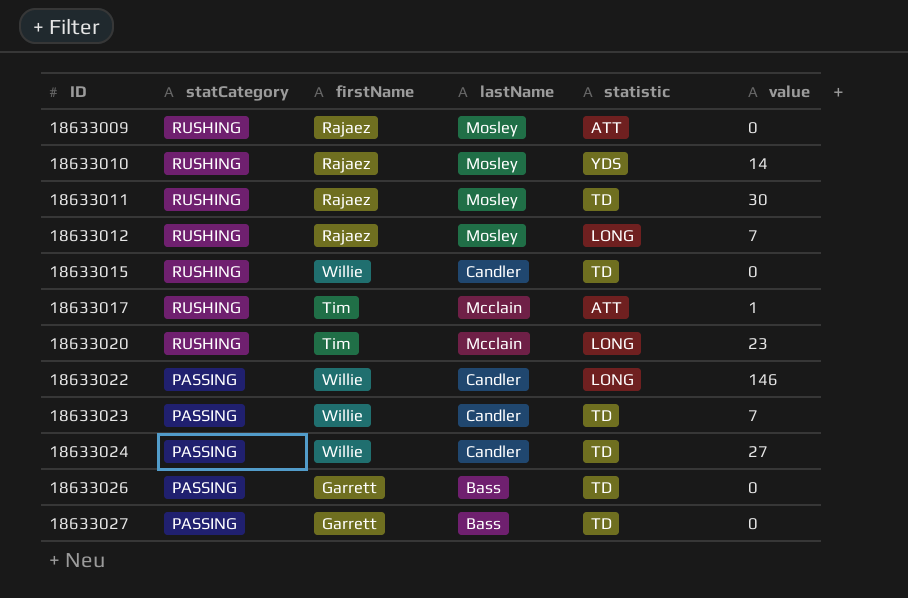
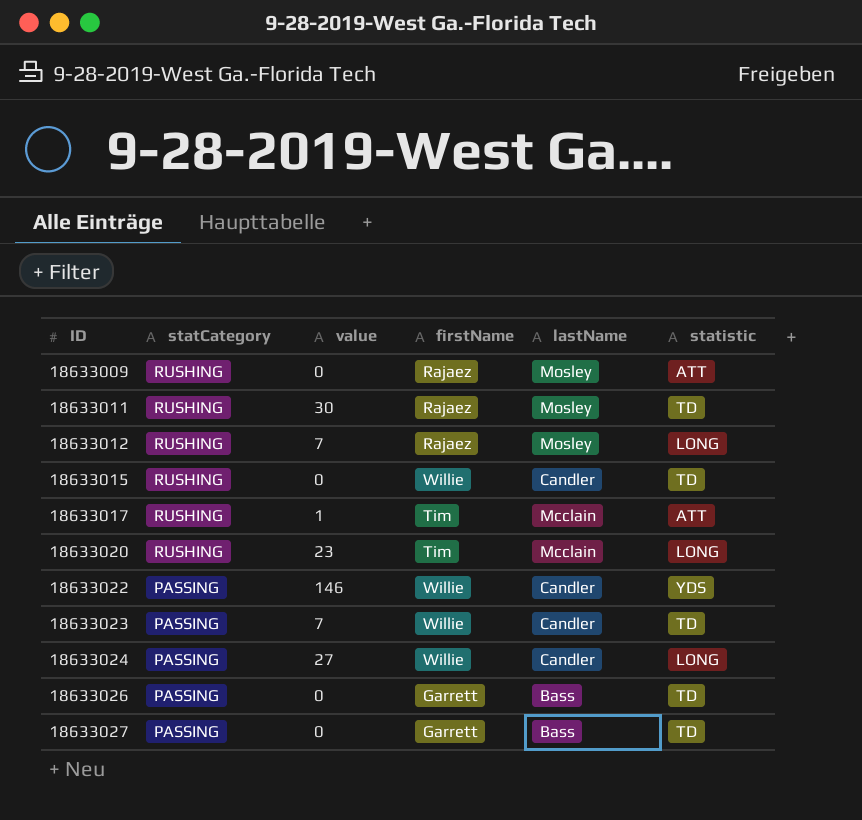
column value | position: 6 -> 3
row 18633010: RUSHING | Rajaez | Mosley | YDS | 14 -> none
18633022 | statistic: LONG -> YDS
18633024 | statistic: TD -> LONG

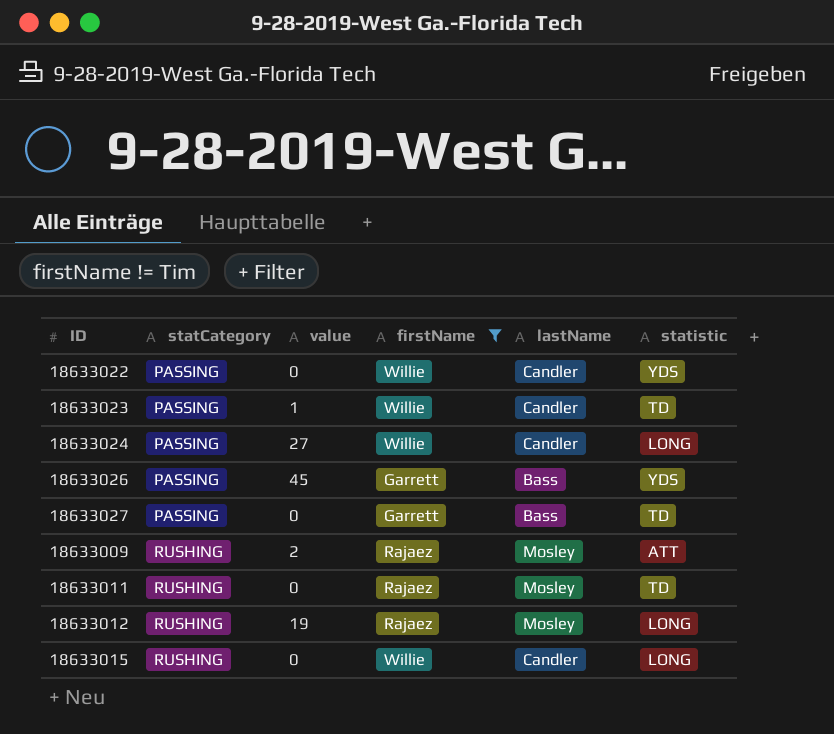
filter: none -> firstName != Tim
row order: ID ascending -> statCategory ascending
18633022 | value: 146 -> 0
18633023 | value: 7 -> 1
18633026 | value: 0 -> 45
18633026 | statistic: TD -> YDS
18633009 | value: 0 -> 2
18633011 | value: 30 -> 0
18633012 | value: 7 -> 19
18633015 | statistic: TD -> LONG

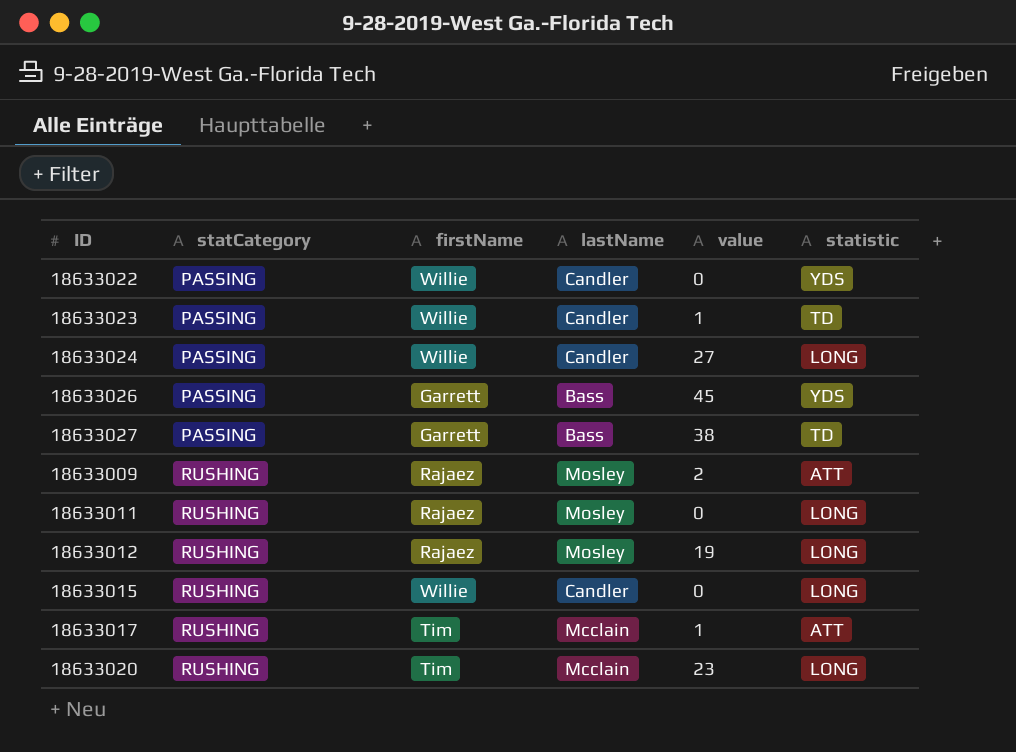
filter: firstName != Tim -> none
column value | position: 3 -> 5
18633027 | value: 0 -> 38
18633011 | statistic: TD -> LONG

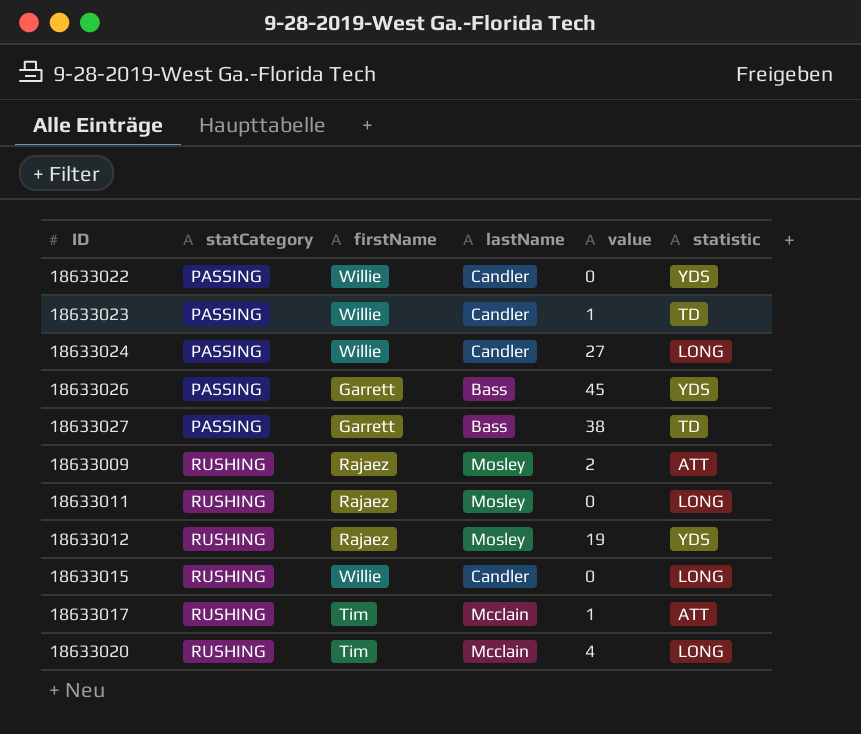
18633012 | statistic: LONG -> YDS
18633020 | value: 23 -> 4

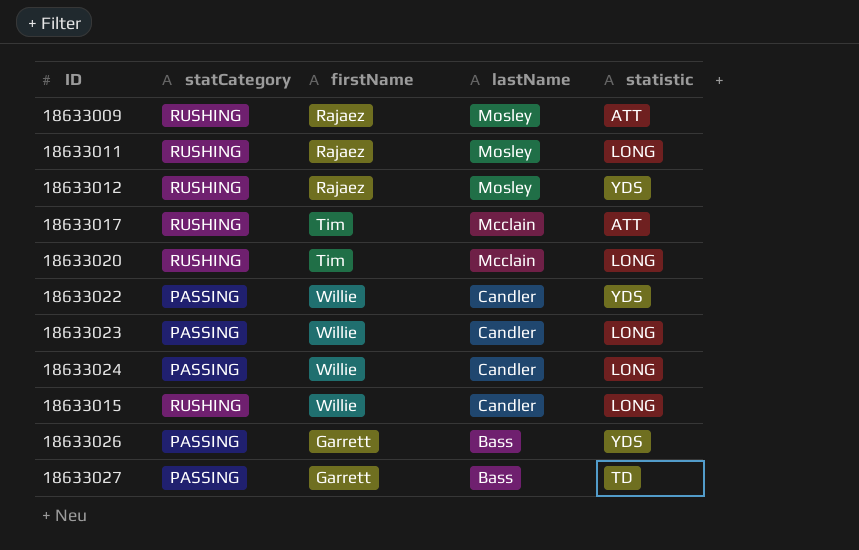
row order: statCategory ascending -> lastName descending
column value | position: 5 -> none
18633023 | statistic: TD -> LONG

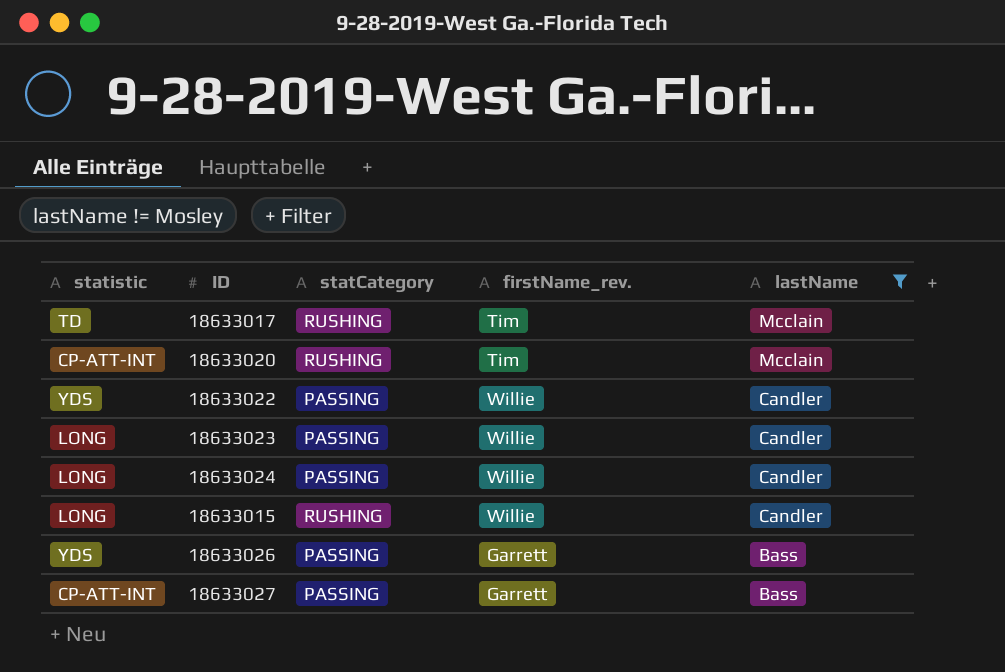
filter: none -> lastName != Mosley
column statistic | position: 5 -> 1
column name: firstName -> firstName_rev.
18633017 | statistic: ATT -> TD
18633020 | statistic: LONG -> CP-ATT-INT
18633027 | statistic: TD -> CP-ATT-INT

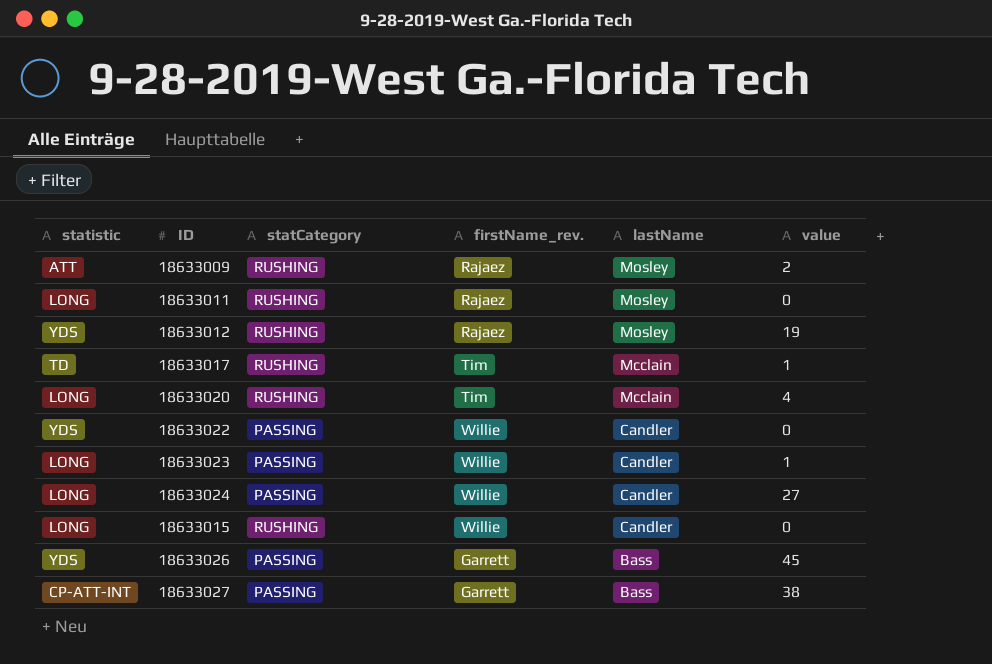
filter: lastName != Mosley -> none
column value | position: none -> 6
18633020 | statistic: CP-ATT-INT -> LONG

